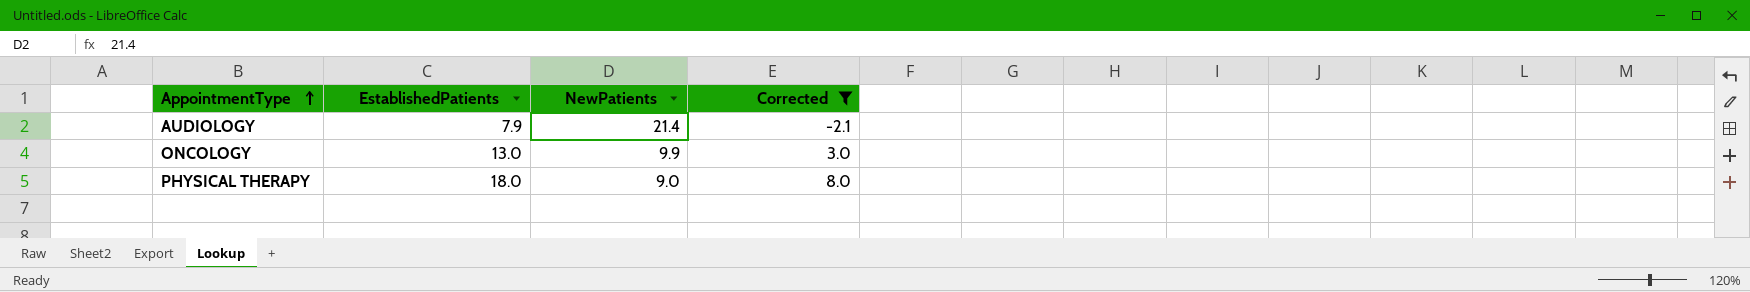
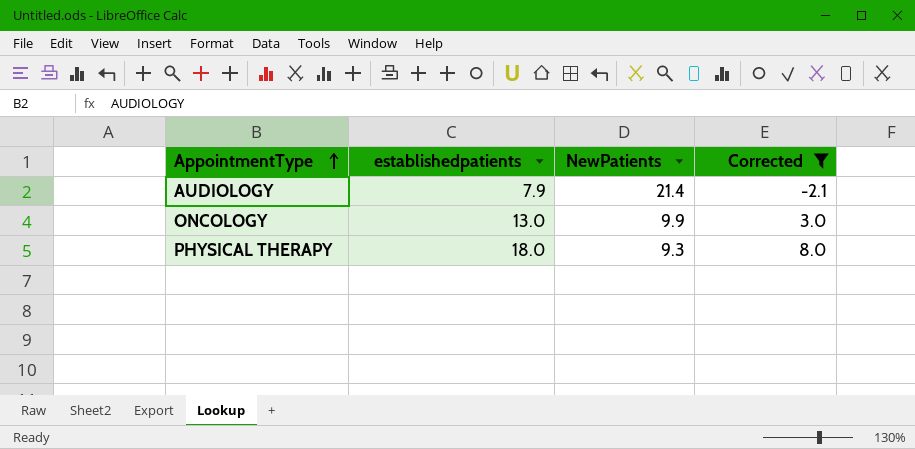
column name: EstablishedPatients -> establishedpatients
PHYSICAL THERAPY | NewPatients: 9.0 -> 9.3

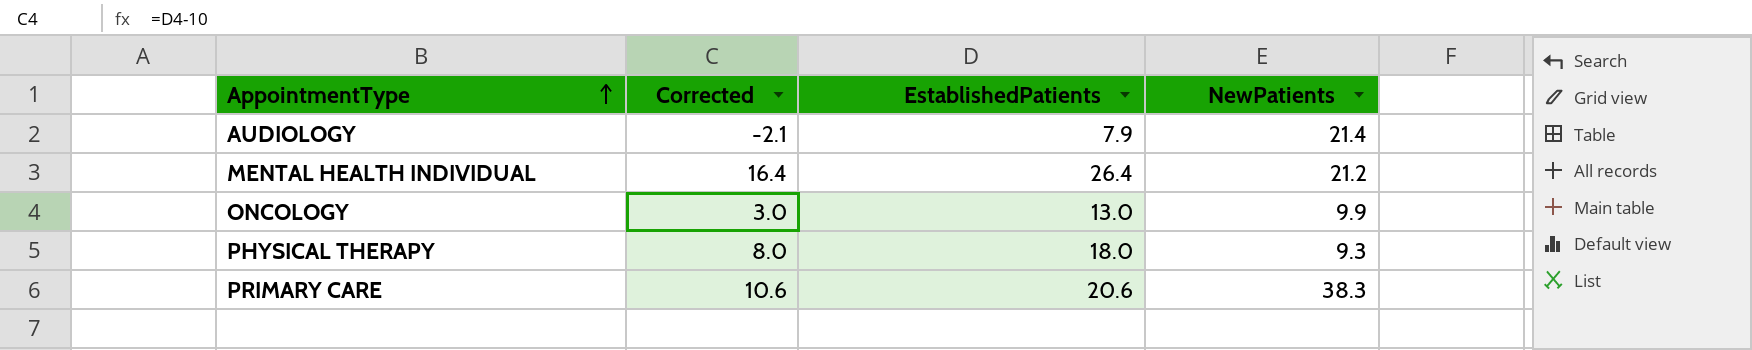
filter: Corrected <= 8.0 -> none
column Corrected | position: 4 -> 2
column name: establishedpatients -> EstablishedPatients

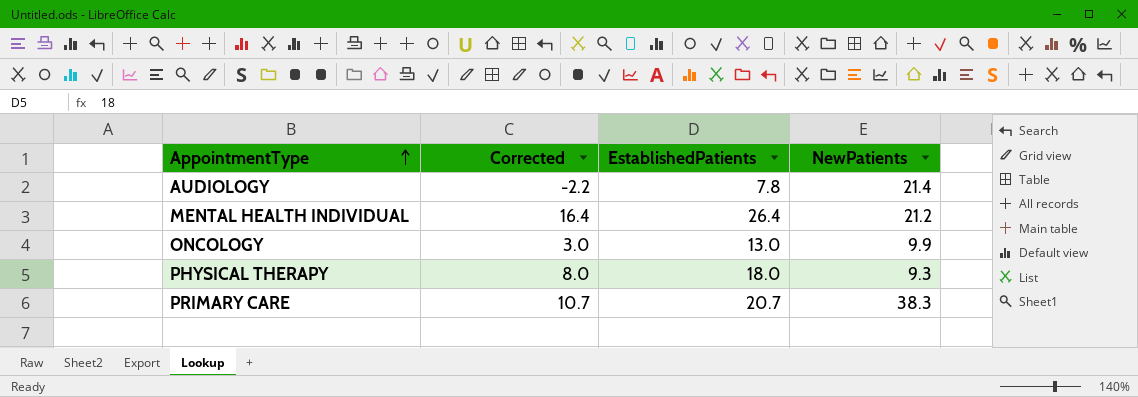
AUDIOLOGY | Corrected: -2.1 -> -2.2
AUDIOLOGY | EstablishedPatients: 7.9 -> 7.8
PRIMARY CARE | Corrected: 10.6 -> 10.7
PRIMARY CARE | EstablishedPatients: 20.6 -> 20.7

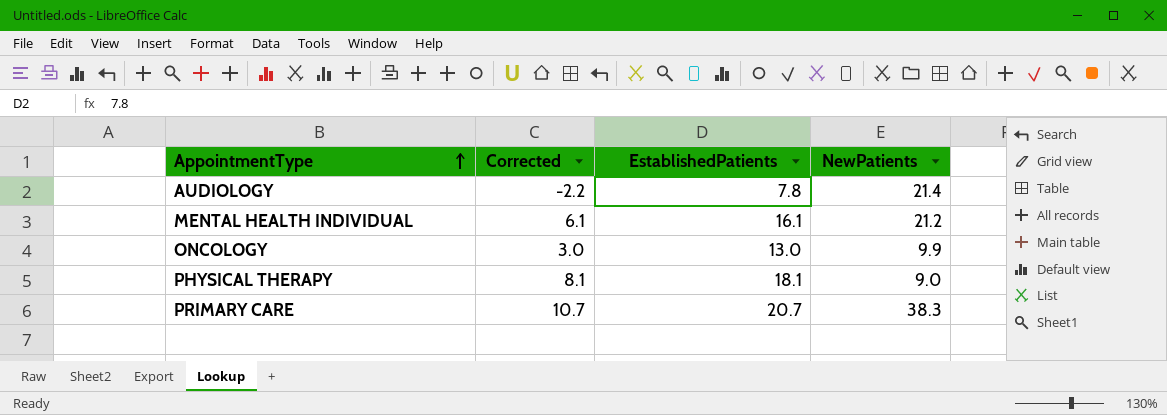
MENTAL HEALTH INDIVIDUAL | Corrected: 16.4 -> 6.1
MENTAL HEALTH INDIVIDUAL | EstablishedPatients: 26.4 -> 16.1
PHYSICAL THERAPY | Corrected: 8.0 -> 8.1
PHYSICAL THERAPY | EstablishedPatients: 18.0 -> 18.1
PHYSICAL THERAPY | NewPatients: 9.3 -> 9.0

